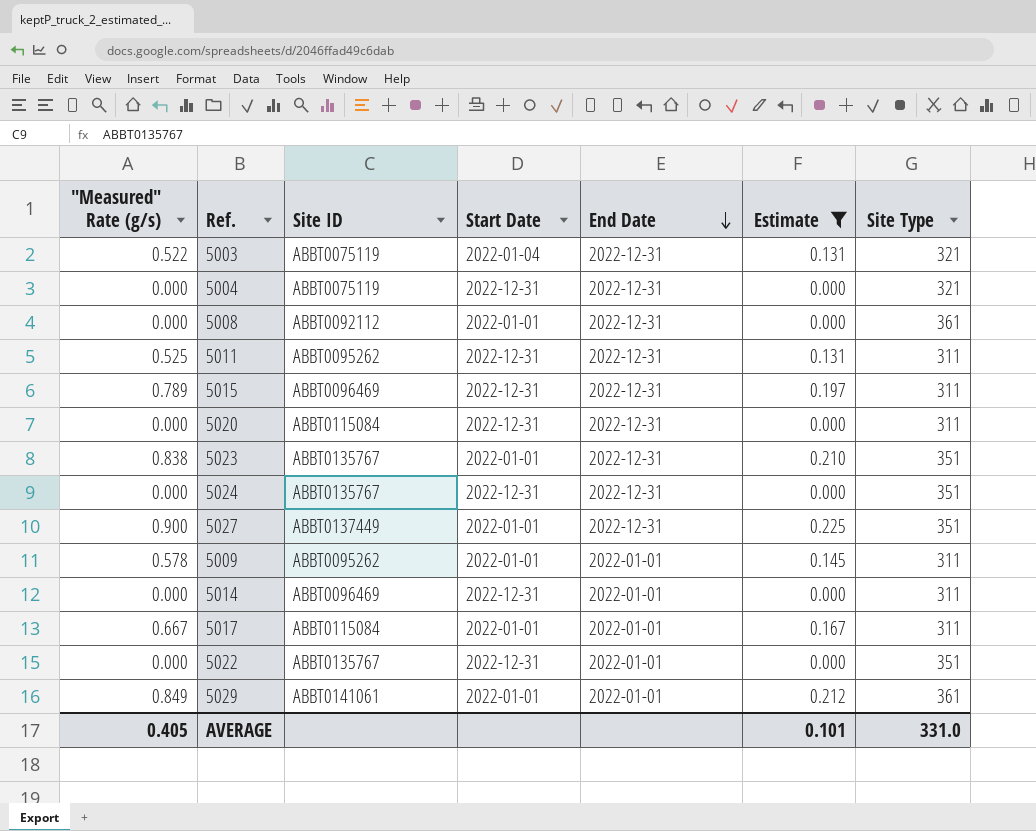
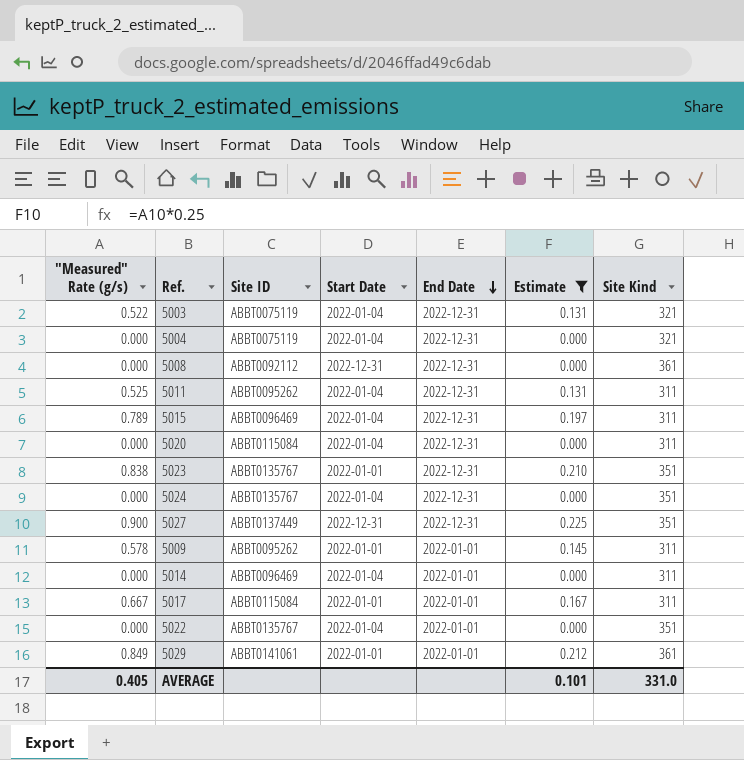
column name: Site Type -> Site Kind
5004 | Start Date: 2022-12-31 -> 2022-01-04
5008 | Start Date: 2022-01-01 -> 2022-12-31
5011 | Start Date: 2022-12-31 -> 2022-01-04
5015 | Start Date: 2022-12-31 -> 2022-01-04
5020 | Start Date: 2022-12-31 -> 2022-01-04
5024 | Start Date: 2022-12-31 -> 2022-01-04
5027 | Start Date: 2022-01-01 -> 2022-12-31
5014 | Start Date: 2022-12-31 -> 2022-01-04
5022 | Start Date: 2022-12-31 -> 2022-01-04

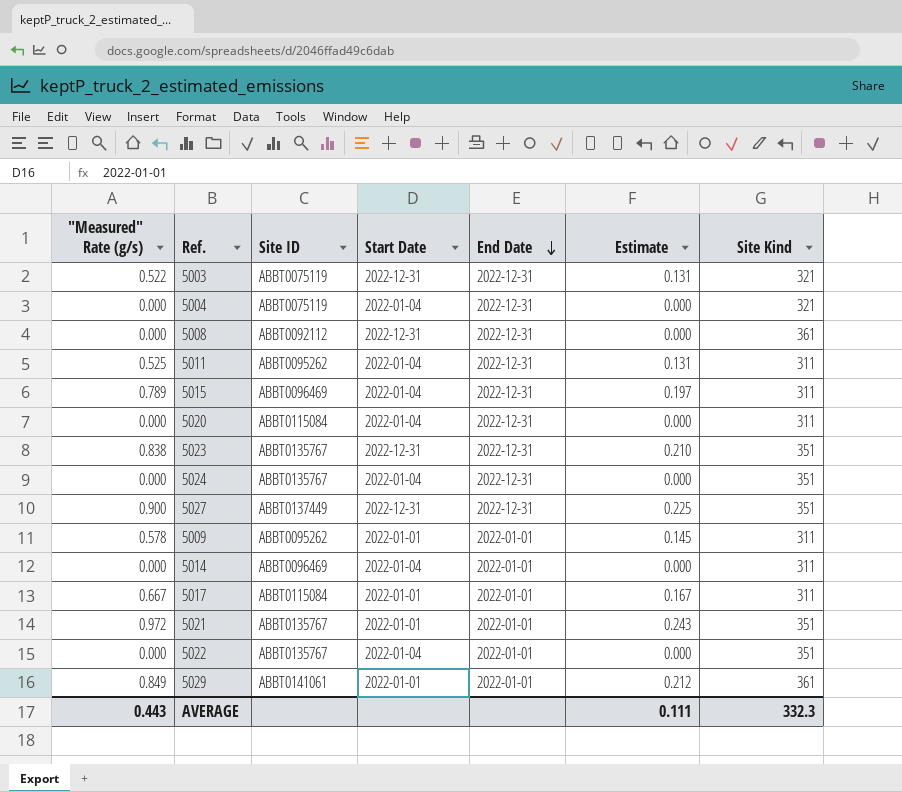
filter: Estimate != 0.243 -> none
5003 | Start Date: 2022-01-04 -> 2022-12-31
5023 | Start Date: 2022-01-01 -> 2022-12-31
AVERAGE | "Measured" Rate (g/s): 0.405 -> 0.443
AVERAGE | Estimate: 0.101 -> 0.111
AVERAGE | Site Kind: 331.0 -> 332.3

